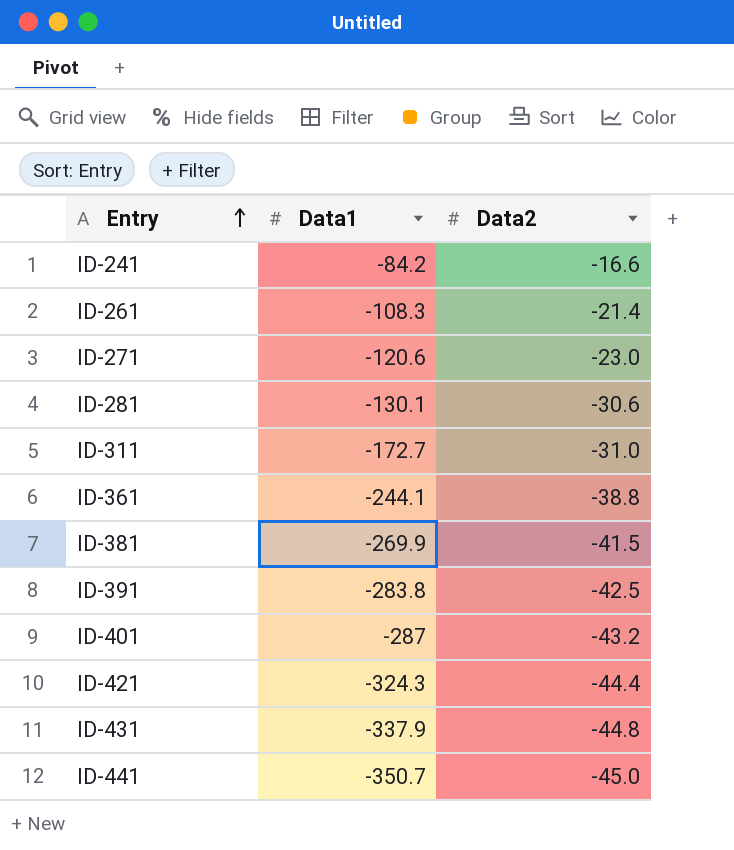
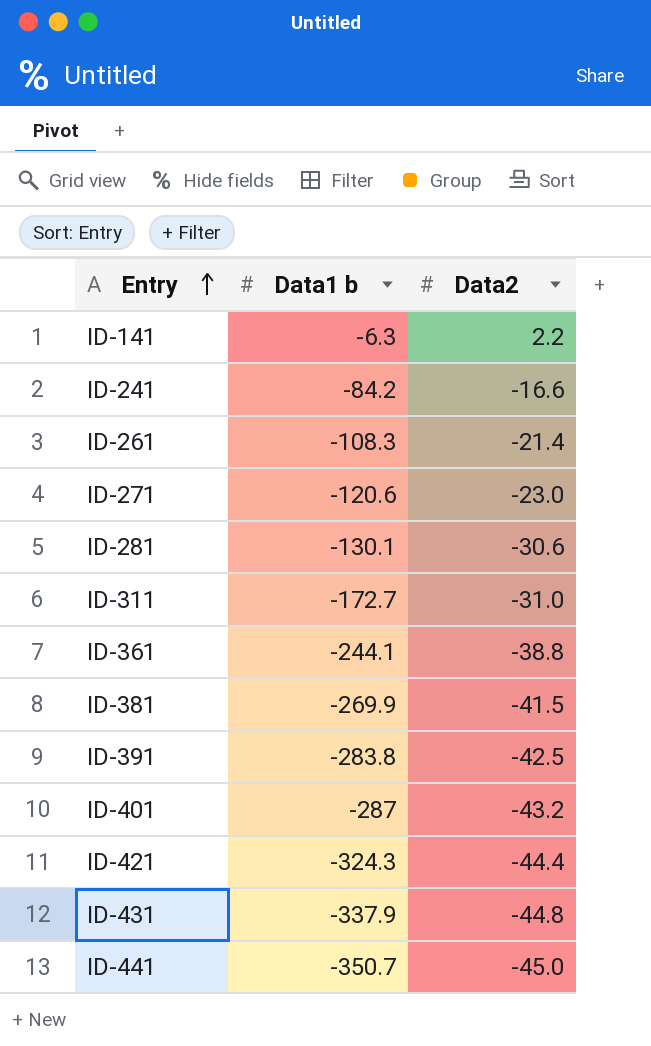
column name: Data1 -> Data1 b
row ID-141: none -> -6.3 | 2.2

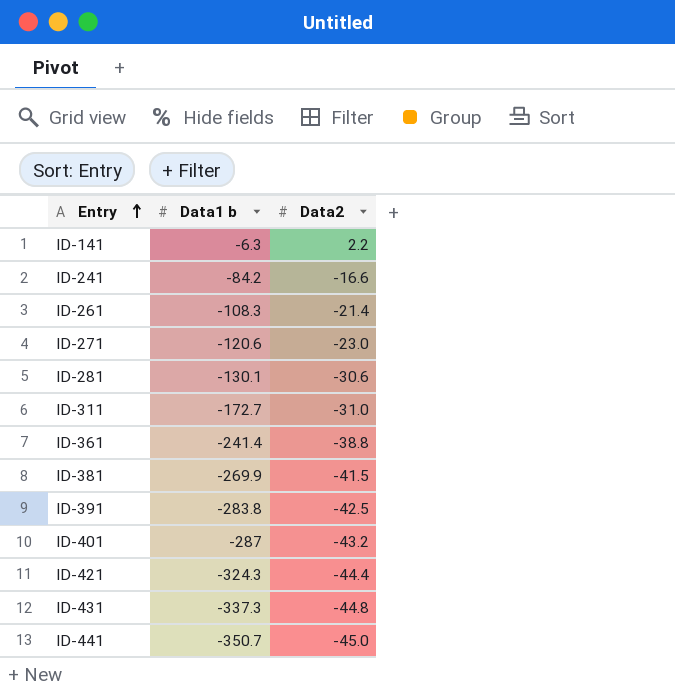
ID-361 | Data1 b: -244.1 -> -241.4
ID-431 | Data1 b: -337.9 -> -337.3

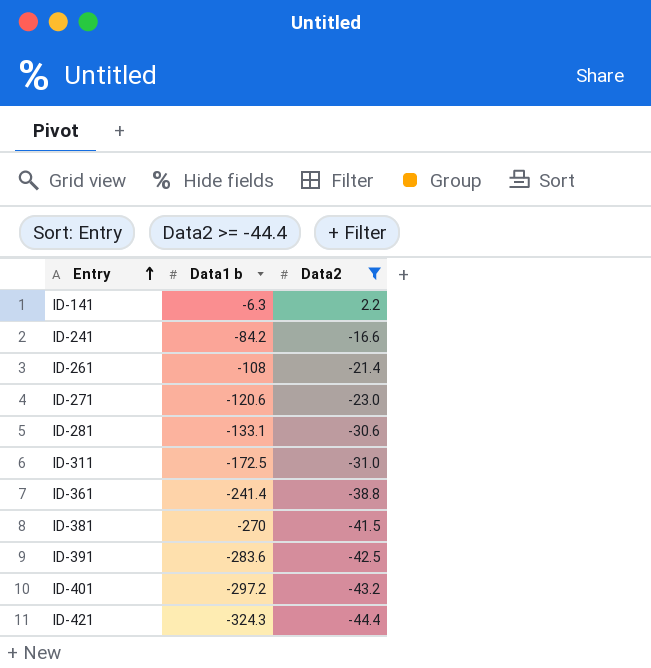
filter: none -> Data2 >= -44.4
ID-261 | Data1 b: -108.3 -> -108
ID-281 | Data1 b: -130.1 -> -133.1
ID-311 | Data1 b: -172.7 -> -172.5
ID-381 | Data1 b: -269.9 -> -270
ID-391 | Data1 b: -283.8 -> -283.6
ID-401 | Data1 b: -287 -> -297.2

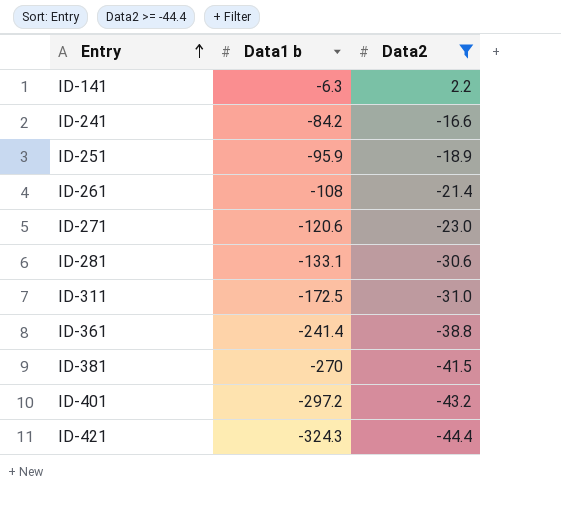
row ID-391: -283.6 | -42.5 -> none
row ID-251: none -> -95.9 | -18.9

